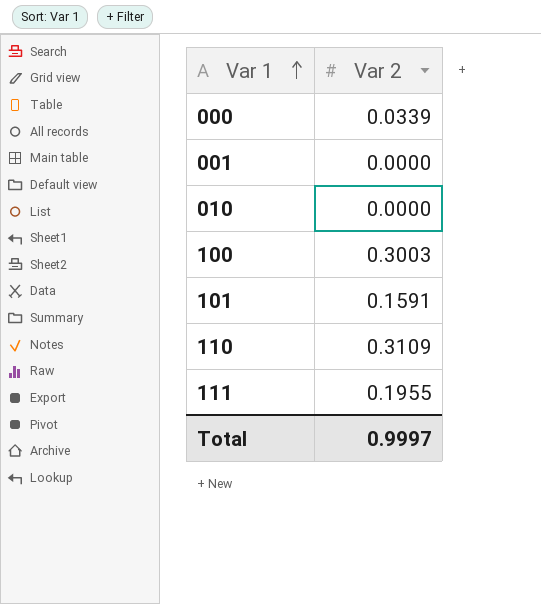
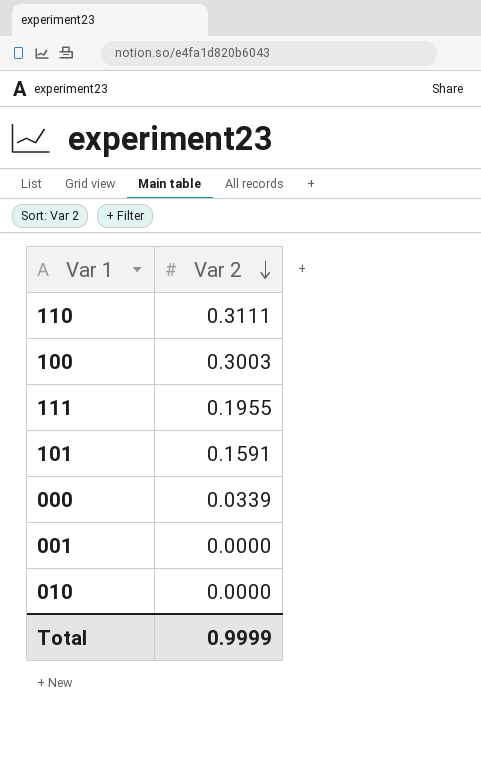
row order: Var 1 ascending -> Var 2 descending
110 | Var 2: 0.3109 -> 0.3111
Total | Var 2: 0.9997 -> 0.9999

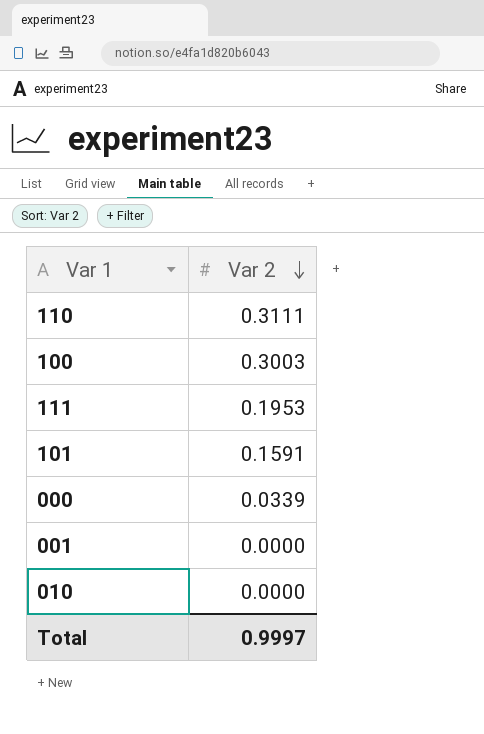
111 | Var 2: 0.1955 -> 0.1953
Total | Var 2: 0.9999 -> 0.9997

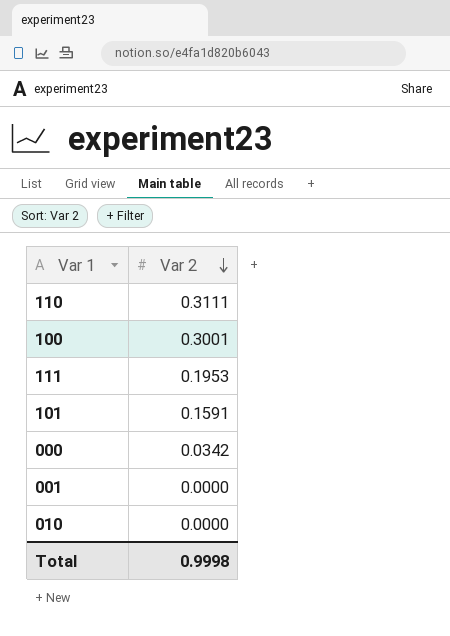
100 | Var 2: 0.3003 -> 0.3001
000 | Var 2: 0.0339 -> 0.0342
Total | Var 2: 0.9997 -> 0.9998

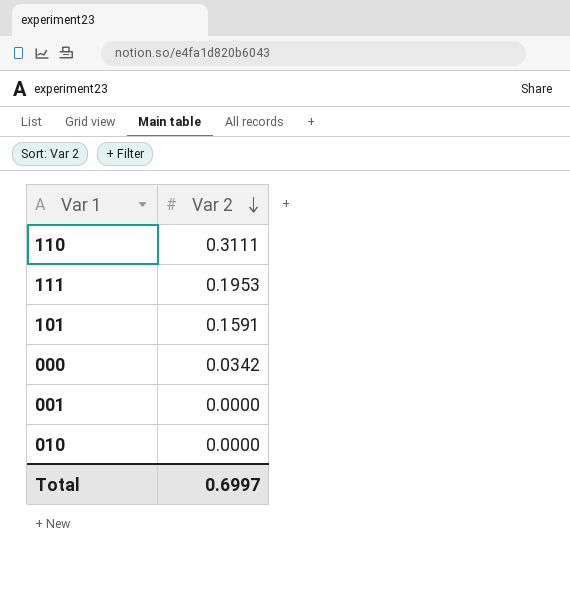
row 100: 0.3001 -> none
Total | Var 2: 0.9998 -> 0.6997

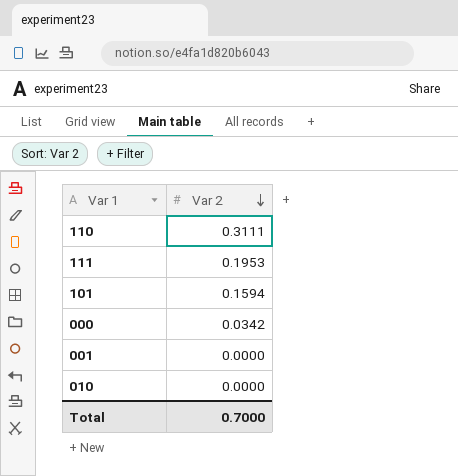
101 | Var 2: 0.1591 -> 0.1594
Total | Var 2: 0.6997 -> 0.7000

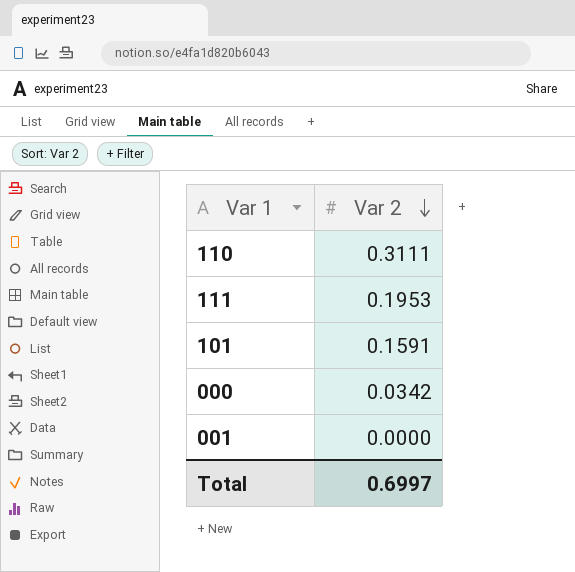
row 010: 0.0000 -> none
101 | Var 2: 0.1594 -> 0.1591
Total | Var 2: 0.7000 -> 0.6997

